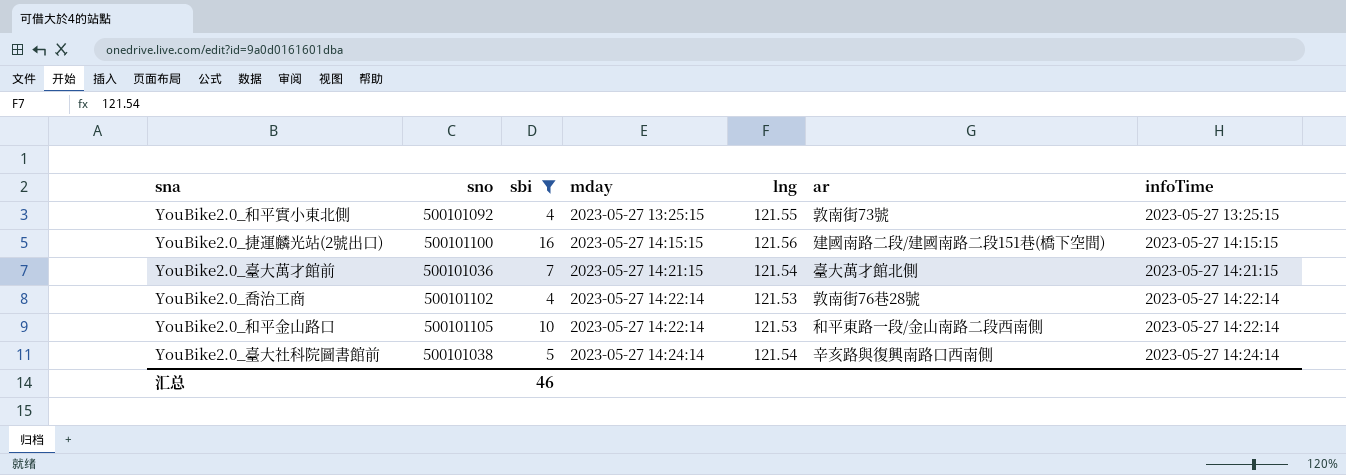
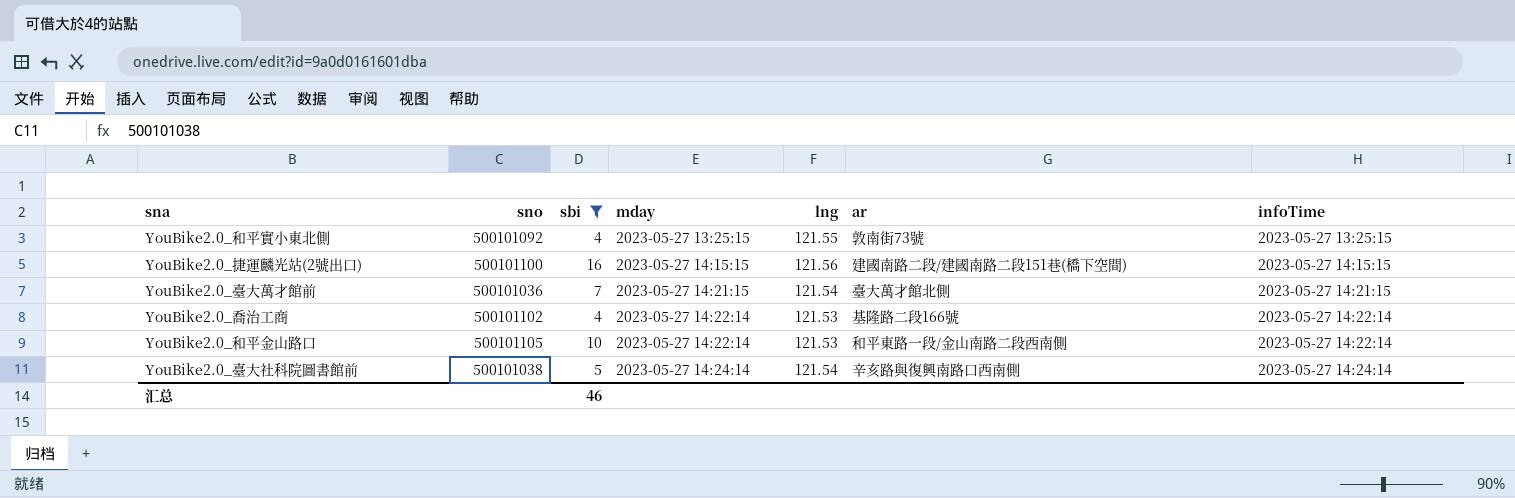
YouBike2.0_喬治工商 | ar: 敦南街76巷28號 -> 基隆路二段166號

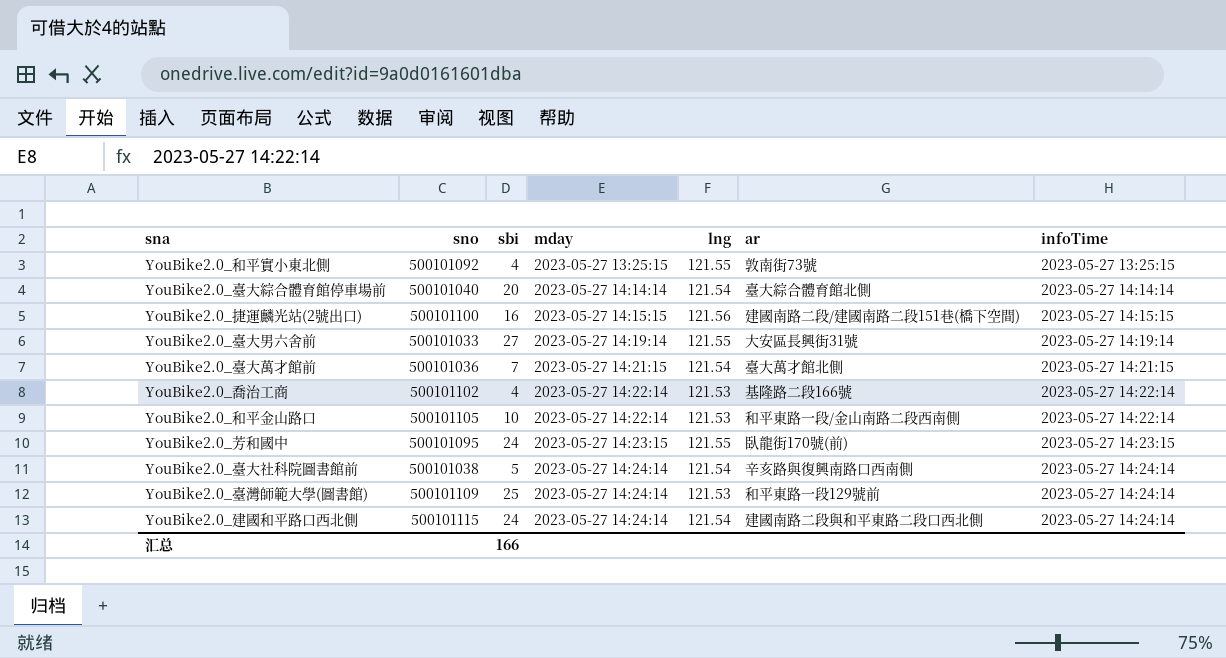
filter: sbi <= 16 -> none
汇总 | sbi: 46 -> 166

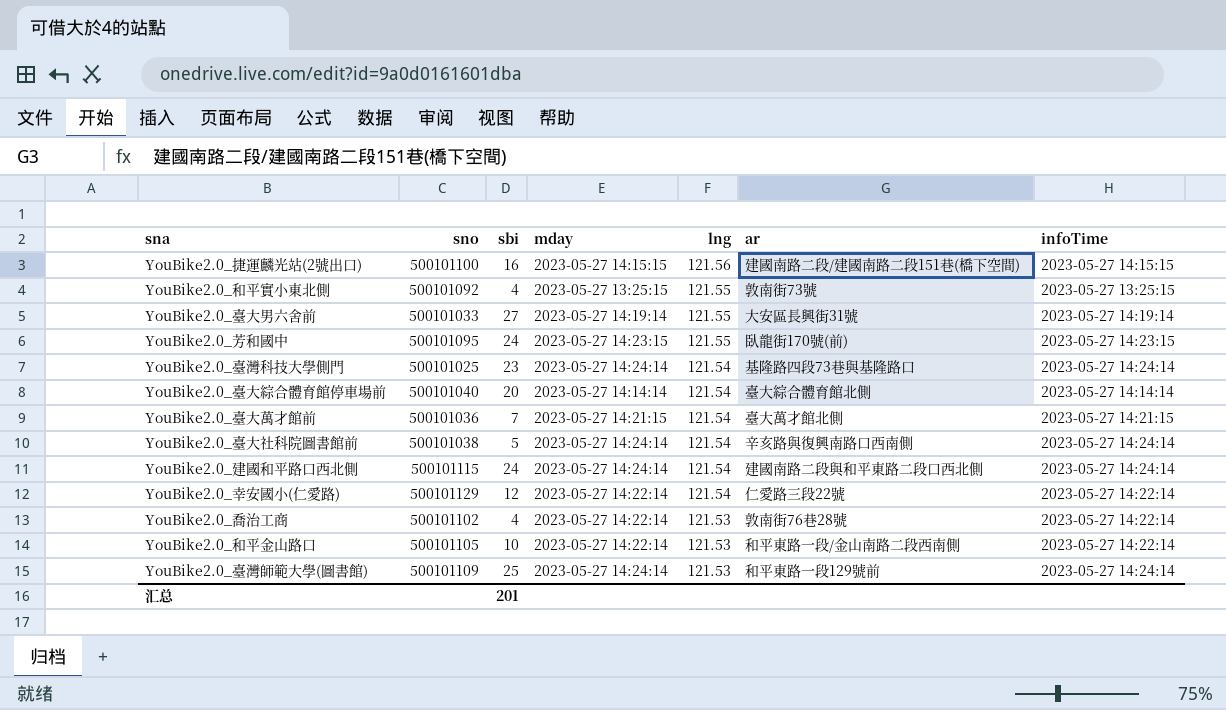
row order: mday ascending -> lng descending
row YouBike2.0_臺灣科技大學側門: none -> 500101025 | 23 | 2023-05-27 14:24:14 | 121.54 | 基隆路四段73巷與基隆路口 | 2023-05-27 14:24:14
row YouBike2.0_幸安國小(仁愛路): none -> 500101129 | 12 | 2023-05-27 14:22:14 | 121.54 | 仁愛路三段22號 | 2023-05-27 14:22:14
YouBike2.0_喬治工商 | ar: 基隆路二段166號 -> 敦南街76巷28號
汇总 | sbi: 166 -> 201

